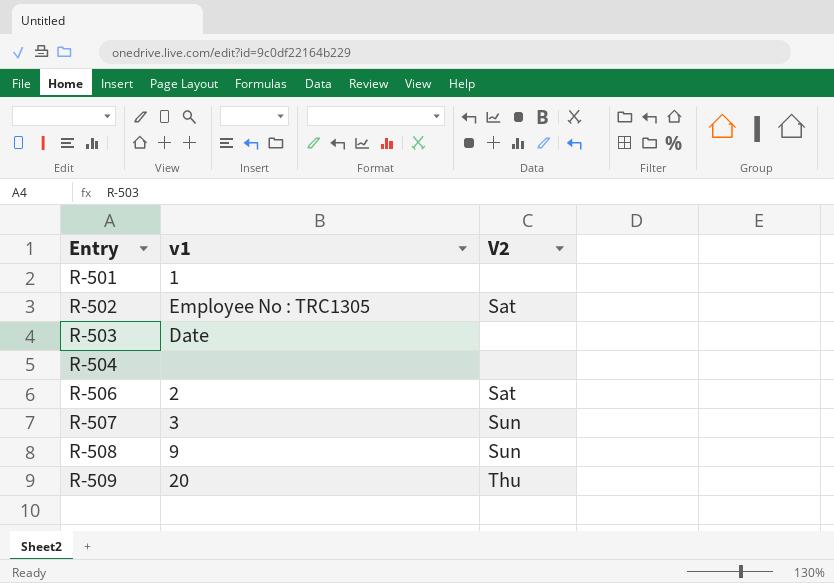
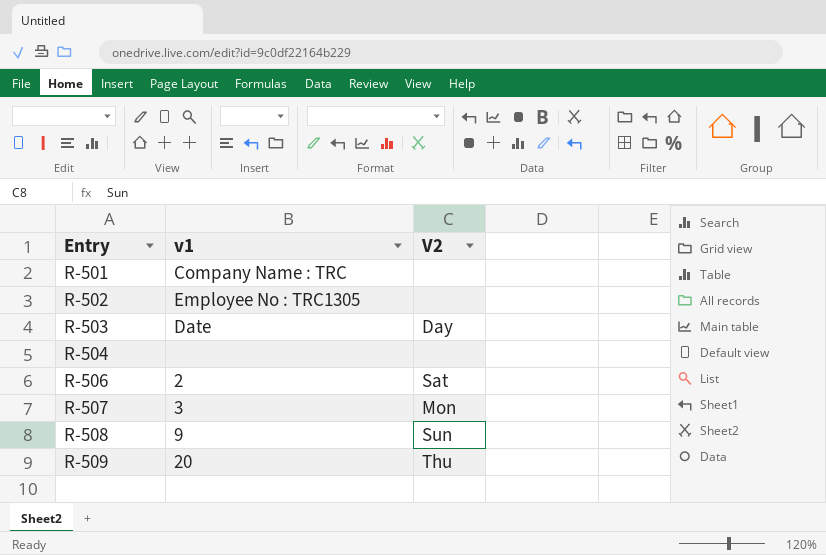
R-501 | v1: 1 -> Company Name : TRC
R-502 | V2: Sat -> none
R-503 | V2: none -> Day
R-507 | V2: Sun -> Mon

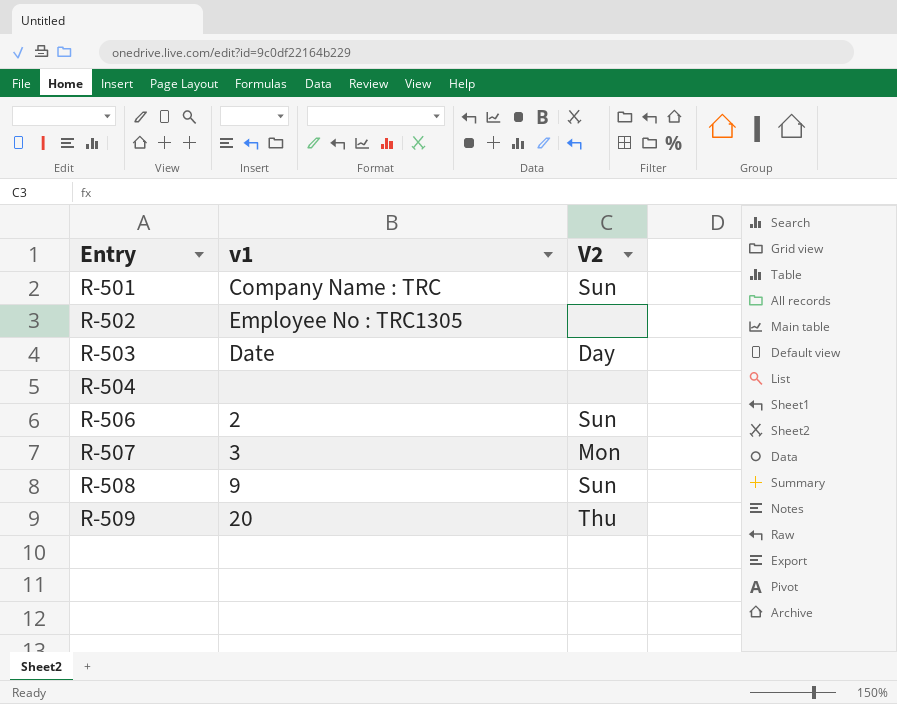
R-501 | V2: none -> Sun
R-506 | V2: Sat -> Sun

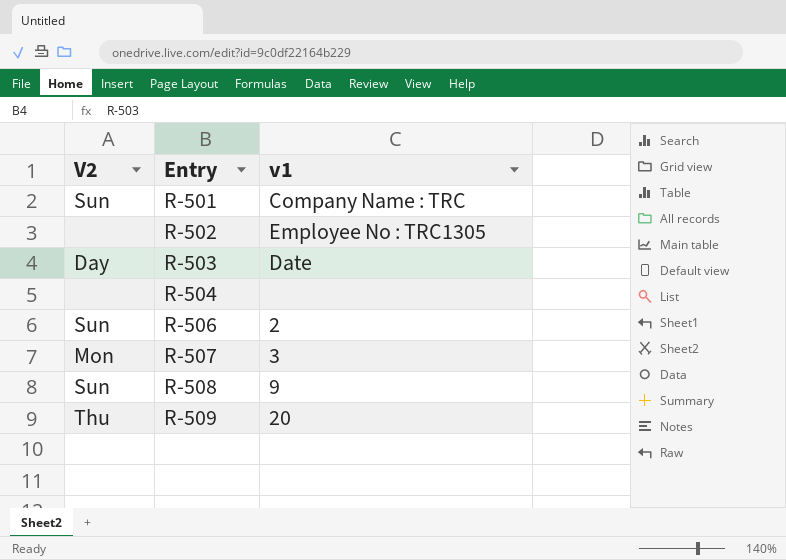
column V2 | position: 3 -> 1

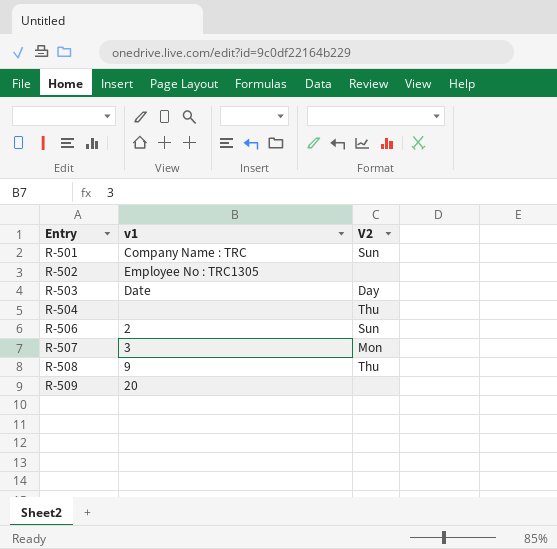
column V2 | position: 1 -> 3
R-504 | V2: none -> Thu
R-508 | V2: Sun -> Thu
R-509 | V2: Thu -> none

